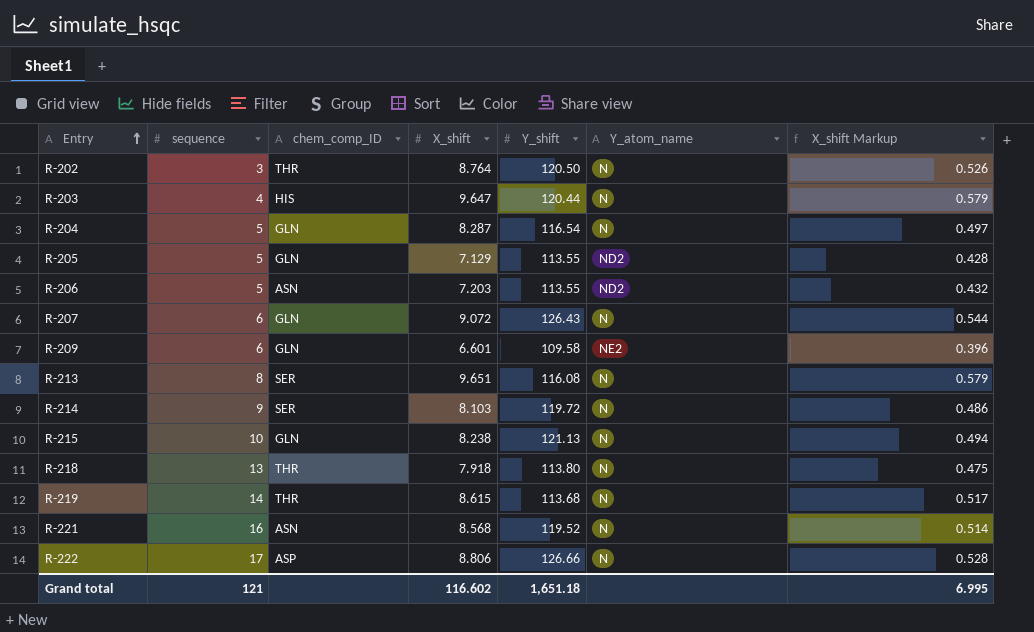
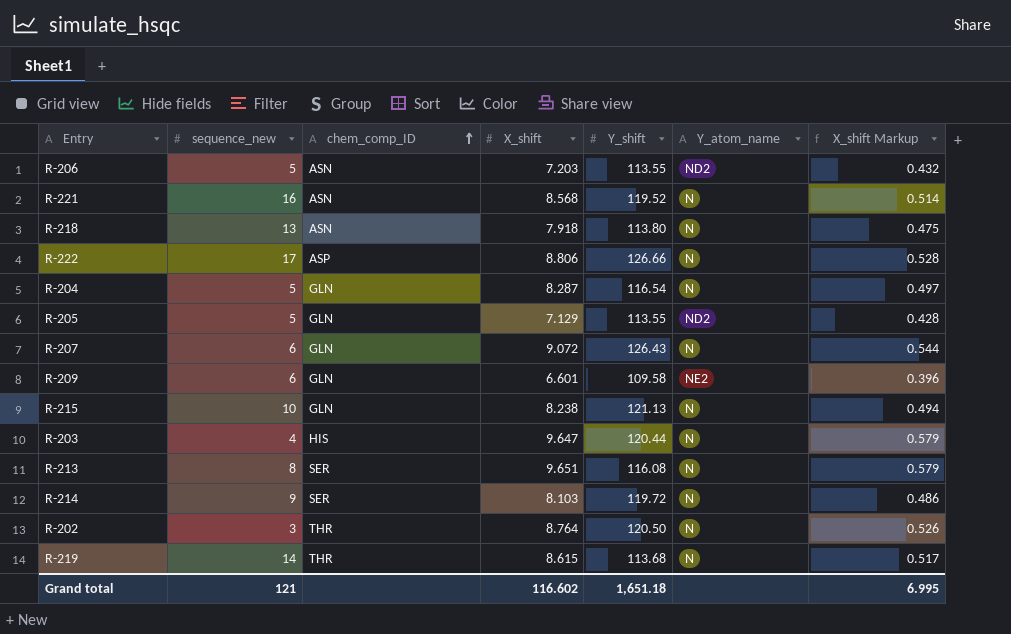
row order: Entry ascending -> chem_comp_ID ascending
column name: sequence -> sequence_new
R-218 | chem_comp_ID: THR -> ASN

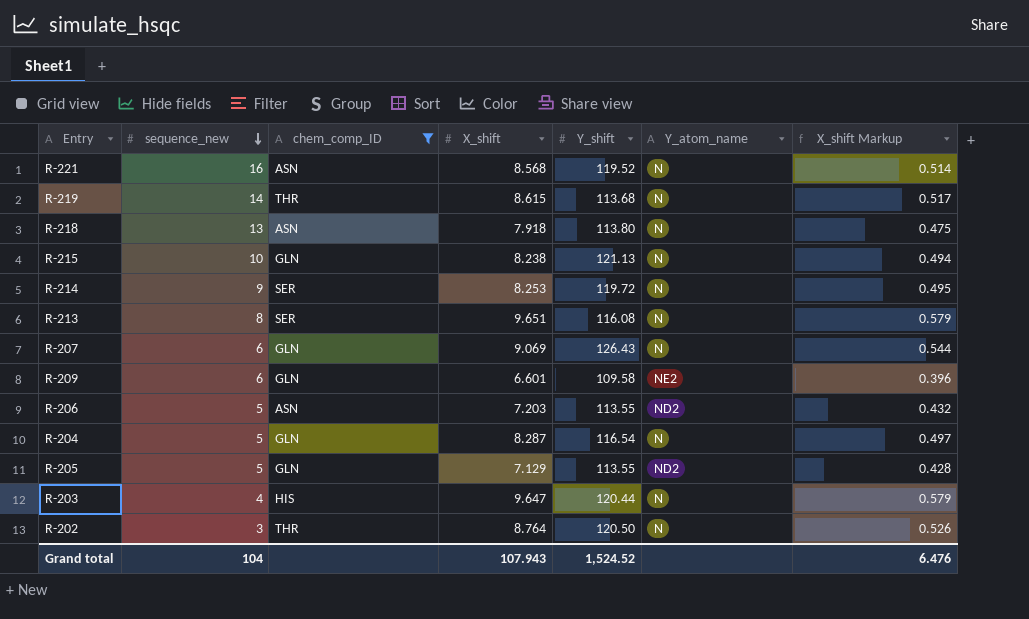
filter: none -> chem_comp_ID != ASP
row order: chem_comp_ID ascending -> sequence_new descending
R-214 | X_shift: 8.103 -> 8.253
R-214 | X_shift Markup: 0.486 -> 0.495
R-207 | X_shift: 9.072 -> 9.069
Grand total | sequence_new: 121 -> 104
Grand total | X_shift: 116.602 -> 107.943
Grand total | Y_shift: 1,651.18 -> 1,524.52
Grand total | X_shift Markup: 6.995 -> 6.476

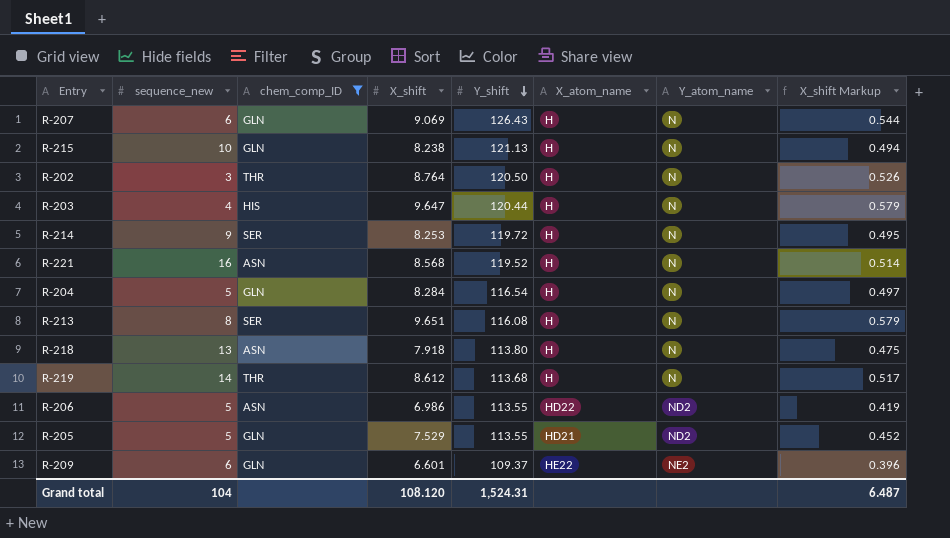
row order: sequence_new descending -> Y_shift descending
column X_atom_name | position: none -> 6
R-204 | X_shift: 8.287 -> 8.284
R-219 | X_shift: 8.615 -> 8.612
R-206 | X_shift: 7.203 -> 6.986
R-206 | X_shift Markup: 0.432 -> 0.419
R-205 | X_shift: 7.129 -> 7.529
R-205 | X_shift Markup: 0.428 -> 0.452
R-209 | Y_shift: 109.58 -> 109.37
Grand total | X_shift: 107.943 -> 108.120
Grand total | Y_shift: 1,524.52 -> 1,524.31
Grand total | X_shift Markup: 6.476 -> 6.487

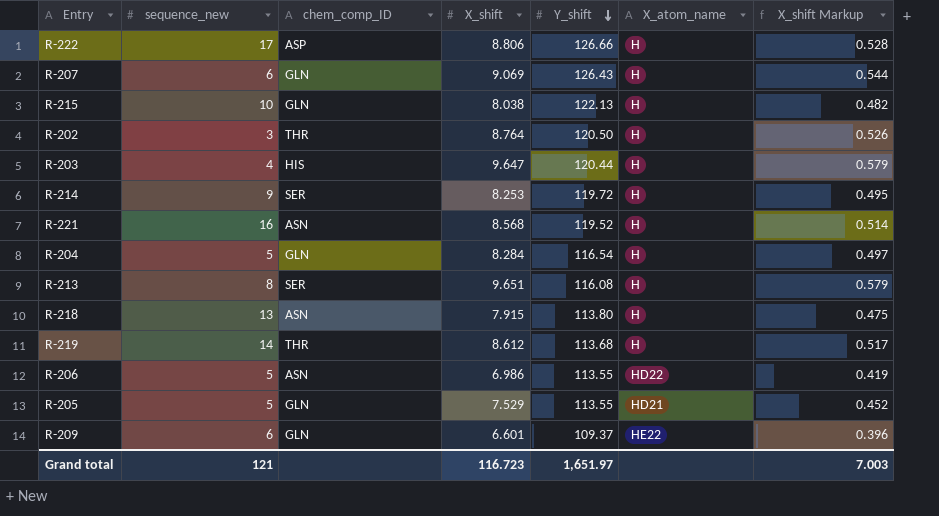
filter: chem_comp_ID != ASP -> none
column Y_atom_name | position: 7 -> none
R-215 | X_shift: 8.238 -> 8.038
R-215 | Y_shift: 121.13 -> 122.13
R-215 | X_shift Markup: 0.494 -> 0.482
R-218 | X_shift: 7.918 -> 7.915
Grand total | sequence_new: 104 -> 121
Grand total | X_shift: 108.120 -> 116.723
Grand total | Y_shift: 1,524.31 -> 1,651.97
Grand total | X_shift Markup: 6.487 -> 7.003

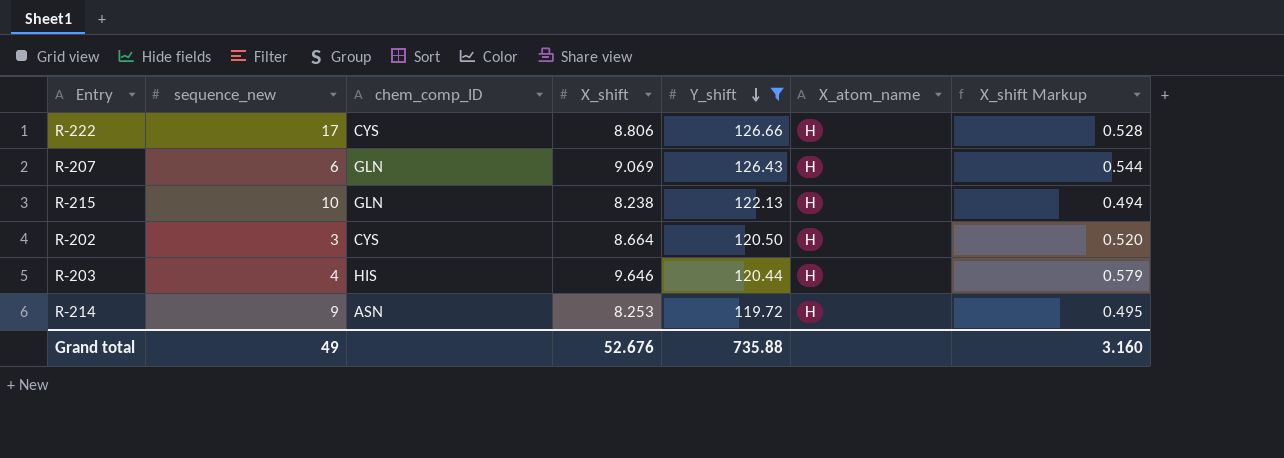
filter: none -> Y_shift >= 119.72
R-222 | chem_comp_ID: ASP -> CYS
R-215 | X_shift: 8.038 -> 8.238
R-215 | X_shift Markup: 0.482 -> 0.494
R-202 | chem_comp_ID: THR -> CYS
R-202 | X_shift: 8.764 -> 8.664
R-202 | X_shift Markup: 0.526 -> 0.520
R-203 | X_shift: 9.647 -> 9.646
R-214 | chem_comp_ID: SER -> ASN
Grand total | sequence_new: 121 -> 49
Grand total | X_shift: 116.723 -> 52.676
Grand total | Y_shift: 1,651.97 -> 735.88
Grand total | X_shift Markup: 7.003 -> 3.160

